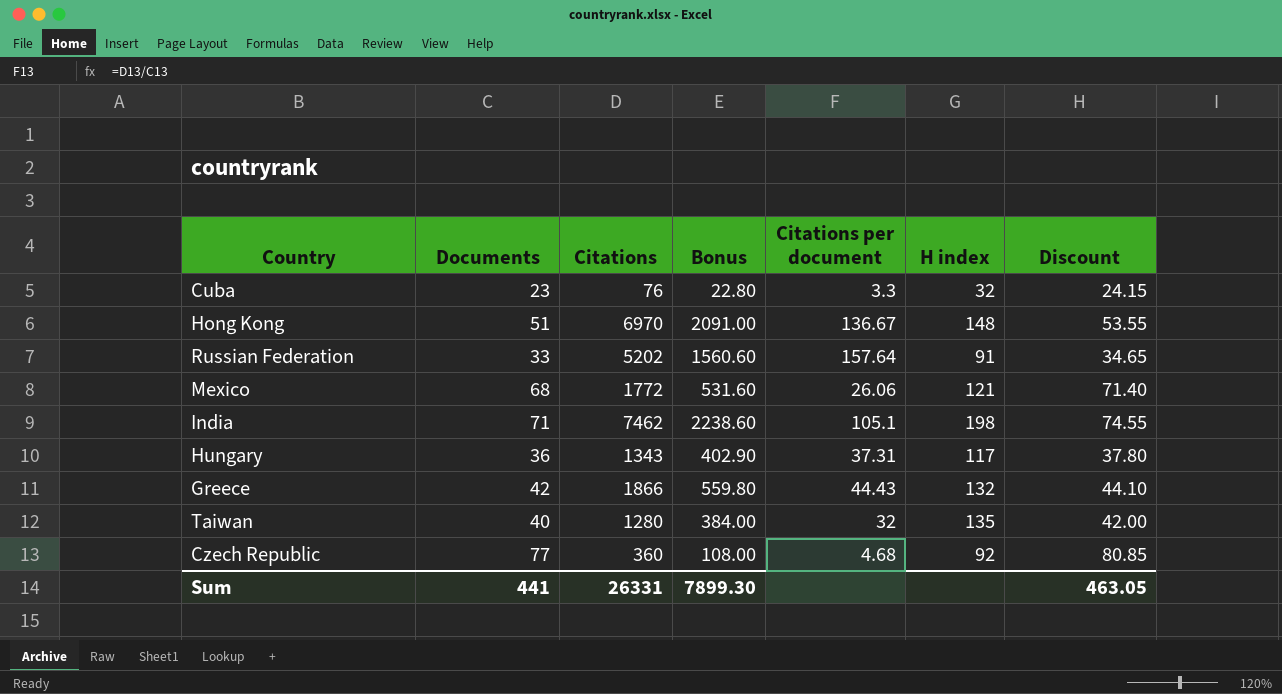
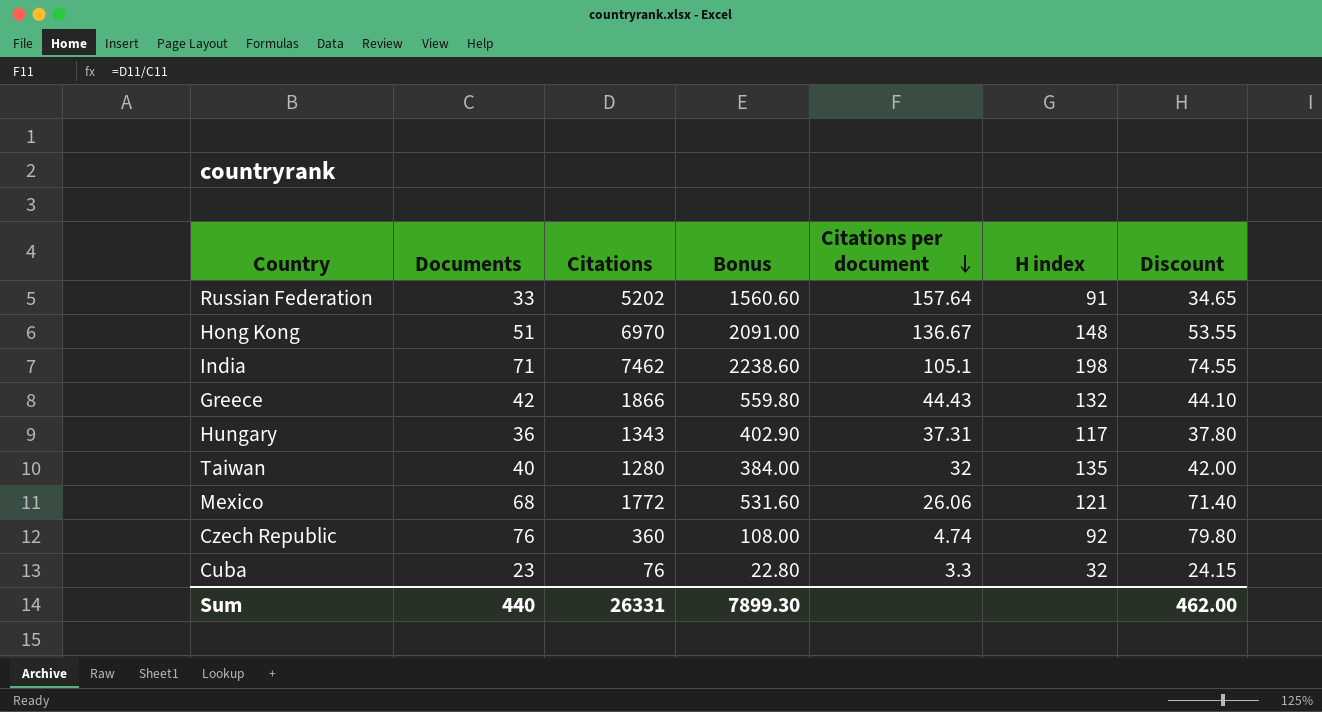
row order: none -> Citations per document descending
Czech Republic | Documents: 77 -> 76
Czech Republic | Citations per document: 4.68 -> 4.74
Czech Republic | Discount: 80.85 -> 79.80
Sum | Documents: 441 -> 440
Sum | Discount: 463.05 -> 462.00

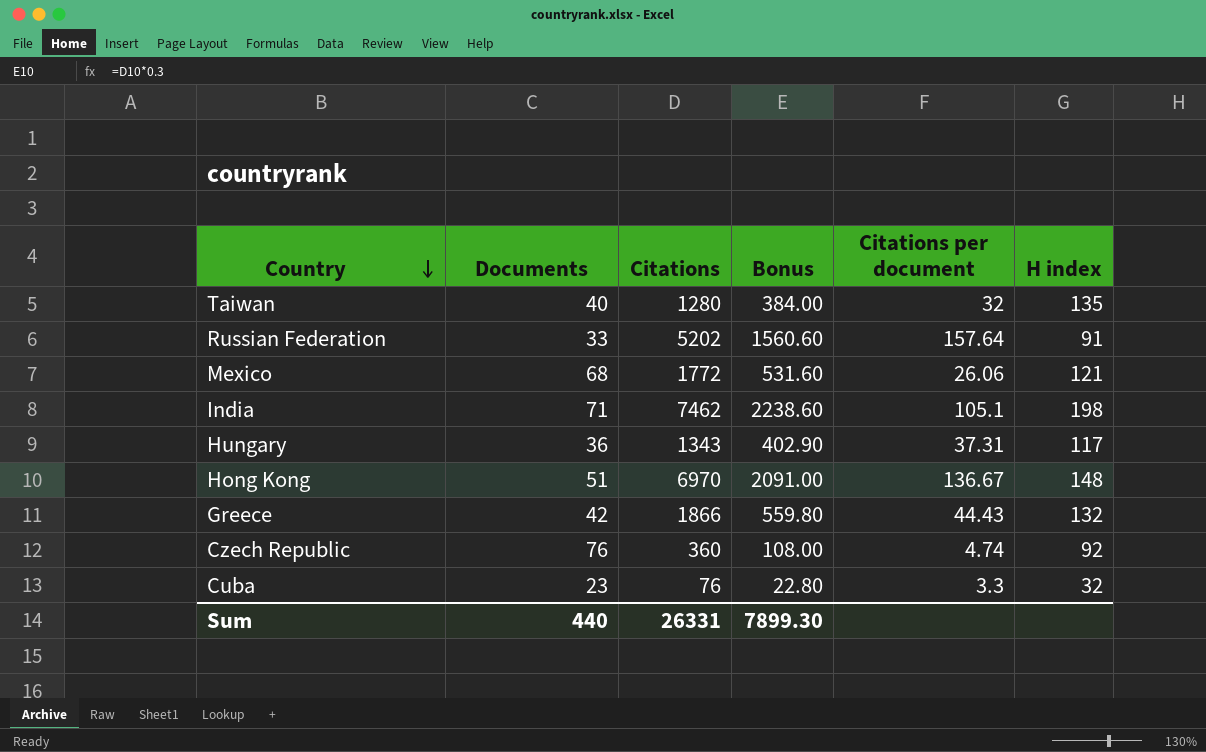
row order: Citations per document descending -> Country descending
column Discount | formula: [Documents] * 1.05 -> none

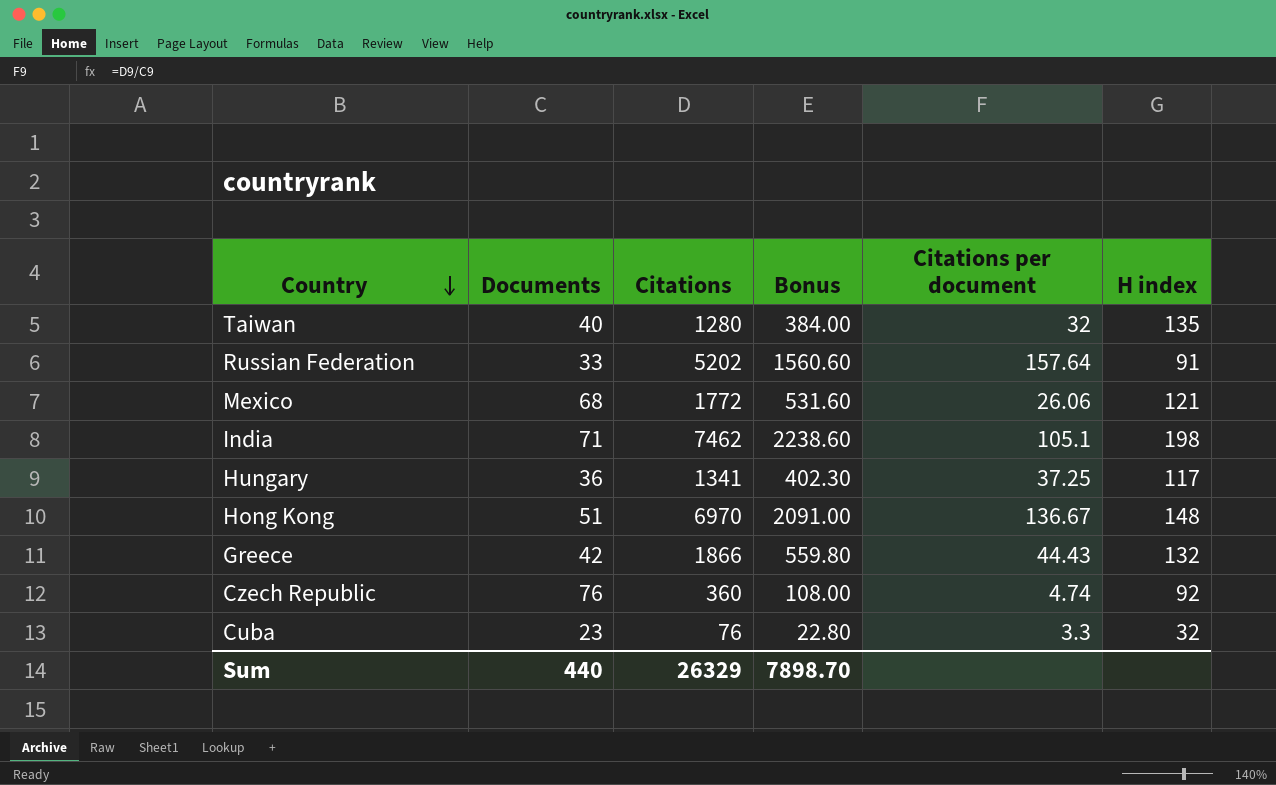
Hungary | Citations: 1343 -> 1341
Hungary | Bonus: 402.90 -> 402.30
Hungary | Citations per document: 37.31 -> 37.25
Sum | Citations: 26331 -> 26329
Sum | Bonus: 7899.30 -> 7898.70

